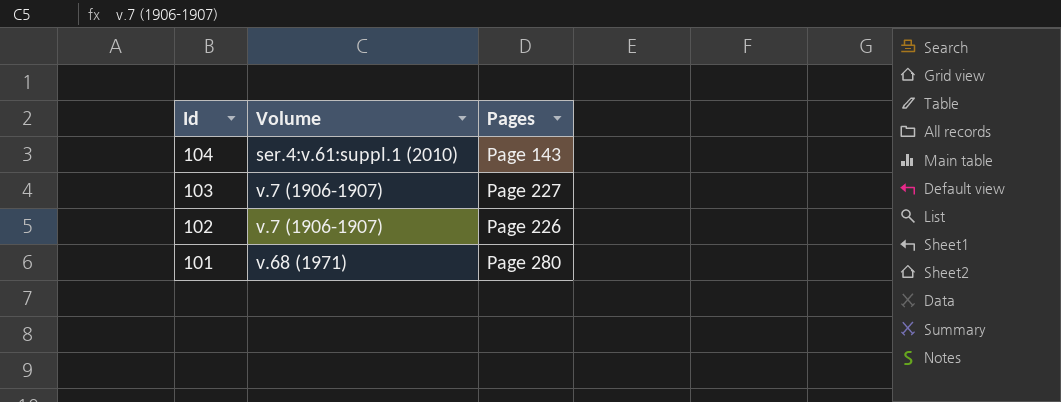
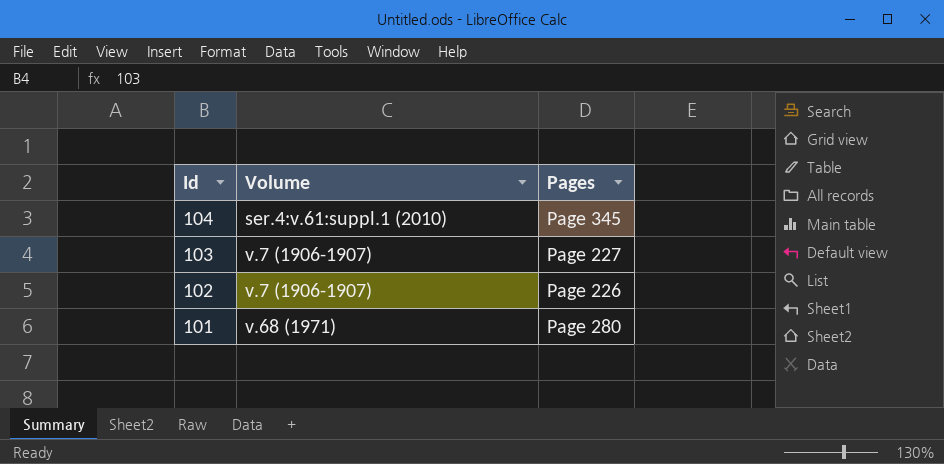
104 | Pages: Page 143 -> Page 345

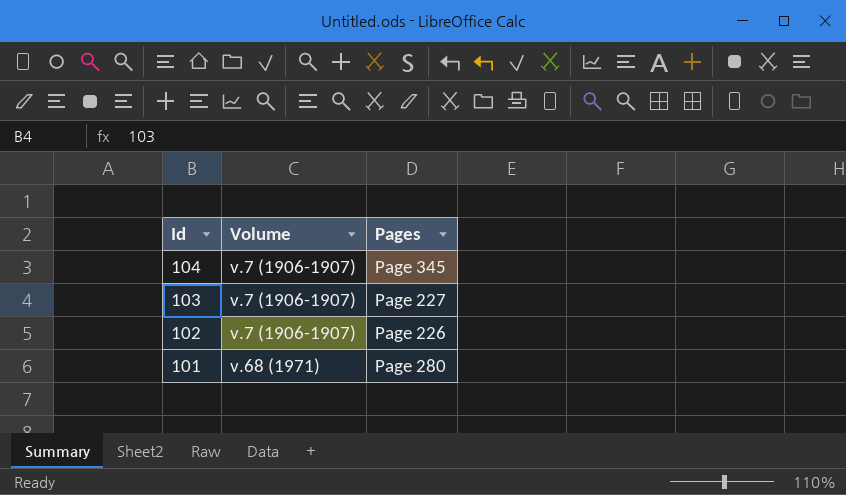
104 | Volume: ser.4:v.61:suppl.1 (2010) -> v.7 (1906-1907)

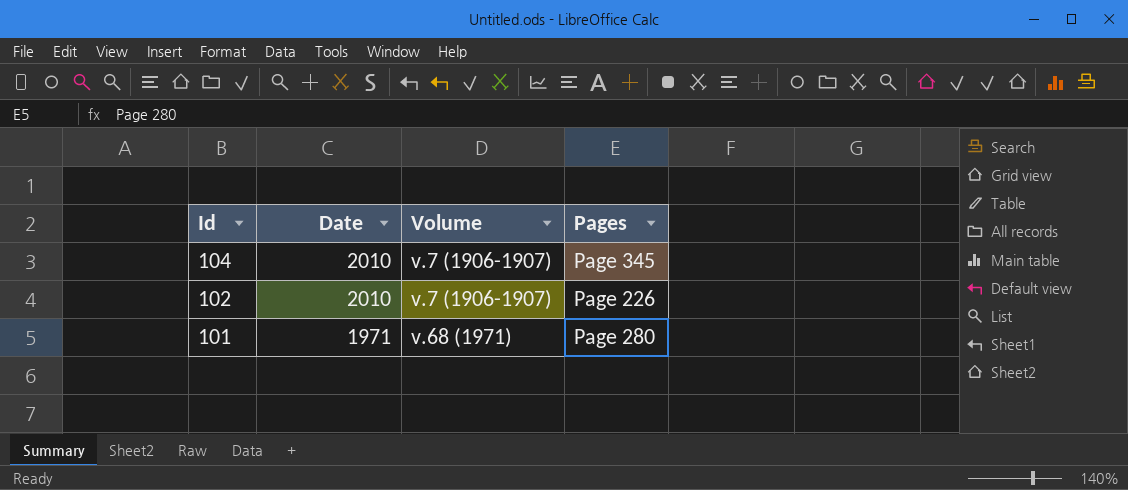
column Date | position: none -> 2
row 103: v.7 (1906-1907) | Page 227 -> none

